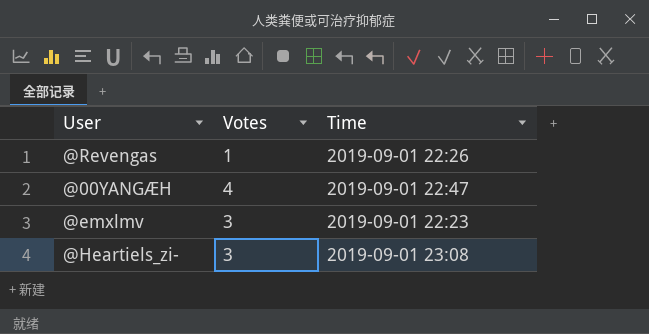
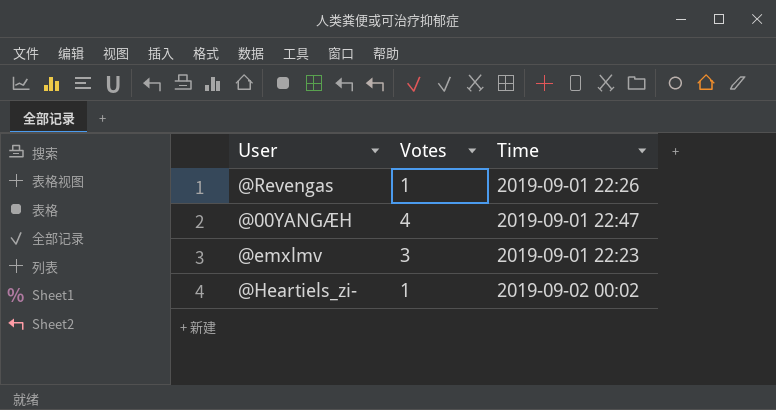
@Heartiels_zi- | Votes: 3 -> 1
@Heartiels_zi- | Time: 2019-09-01 23:08 -> 2019-09-02 00:02

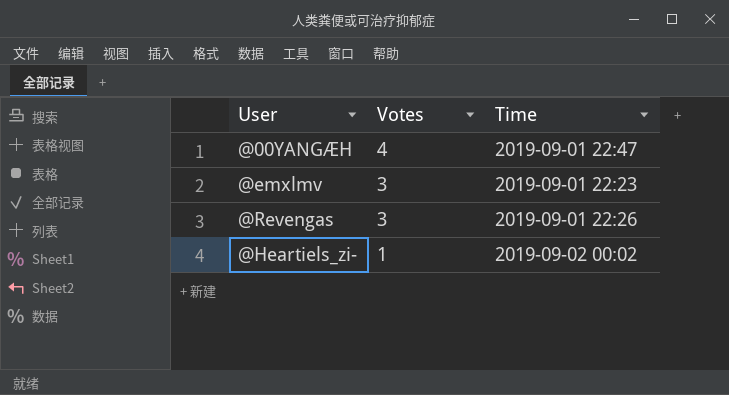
row order: none -> Votes descending
@Revengas | Votes: 1 -> 3

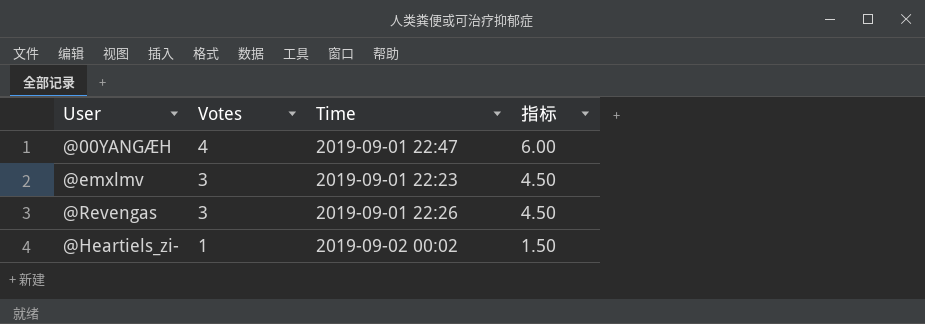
column 指标 | formula: none -> [Votes] * 1.5

